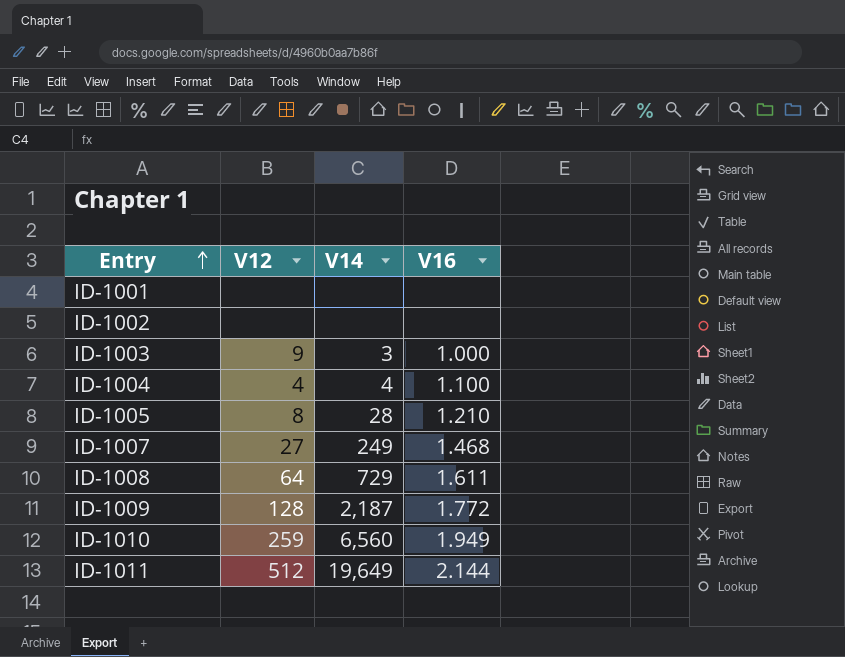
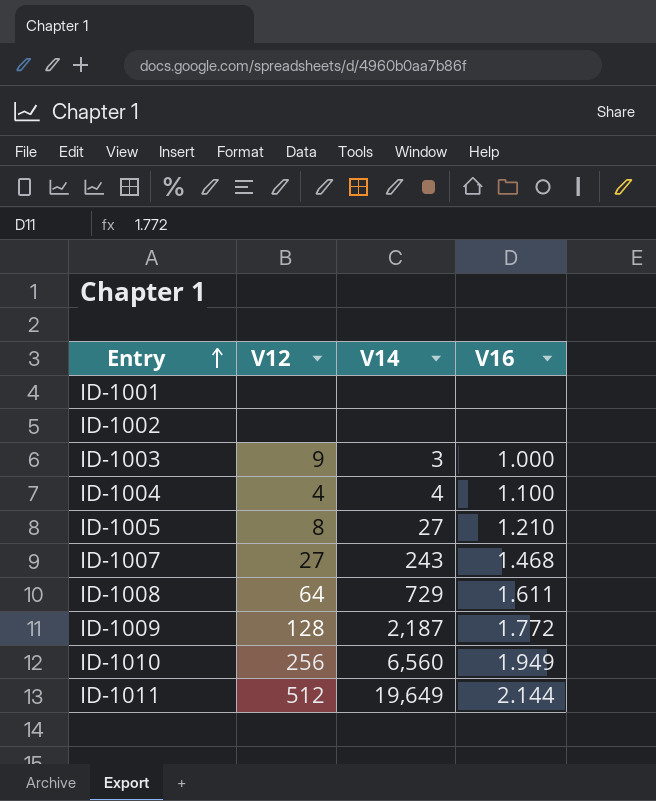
ID-1005 | V14: 28 -> 27
ID-1007 | V14: 249 -> 243
ID-1010 | V12: 259 -> 256

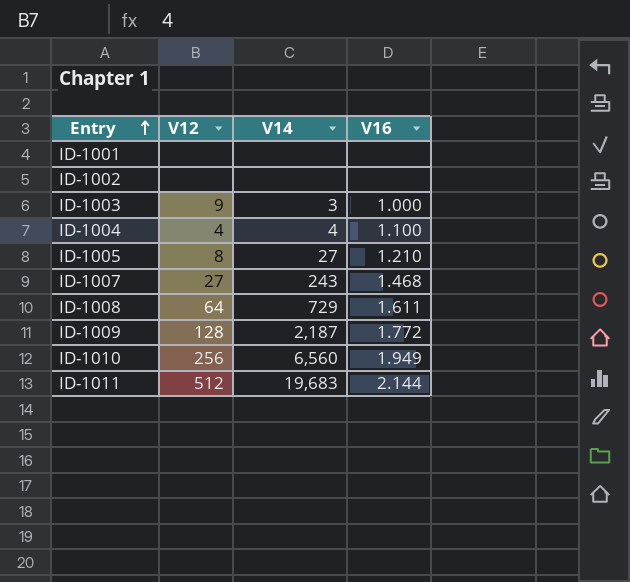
ID-1011 | V14: 19,649 -> 19,683

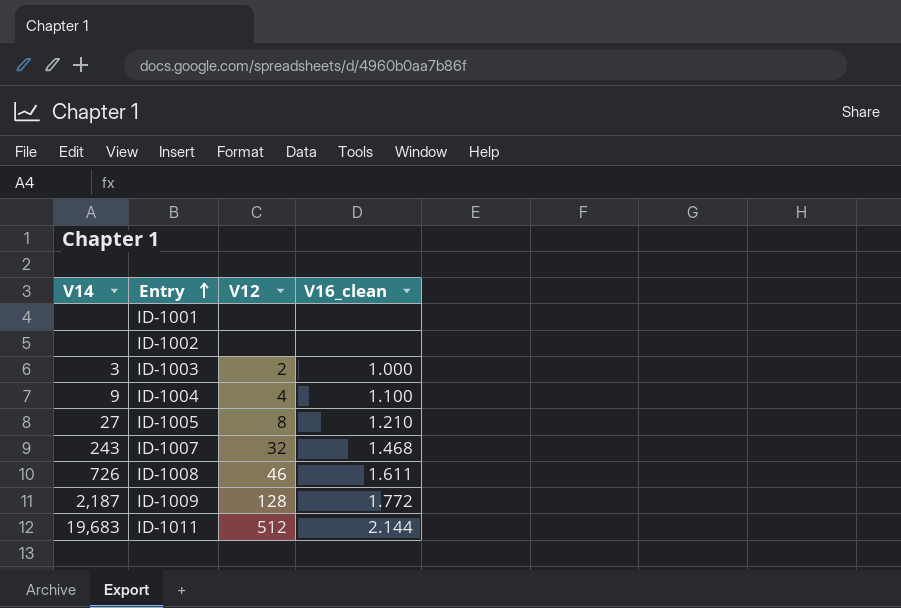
column V14 | position: 3 -> 1
column name: V16 -> V16_clean
row ID-1010: 256 | 6,560 | 1.949 -> none
ID-1003 | V12: 9 -> 2
ID-1004 | V14: 4 -> 9
ID-1007 | V12: 27 -> 32
ID-1008 | V14: 729 -> 726
ID-1008 | V12: 64 -> 46

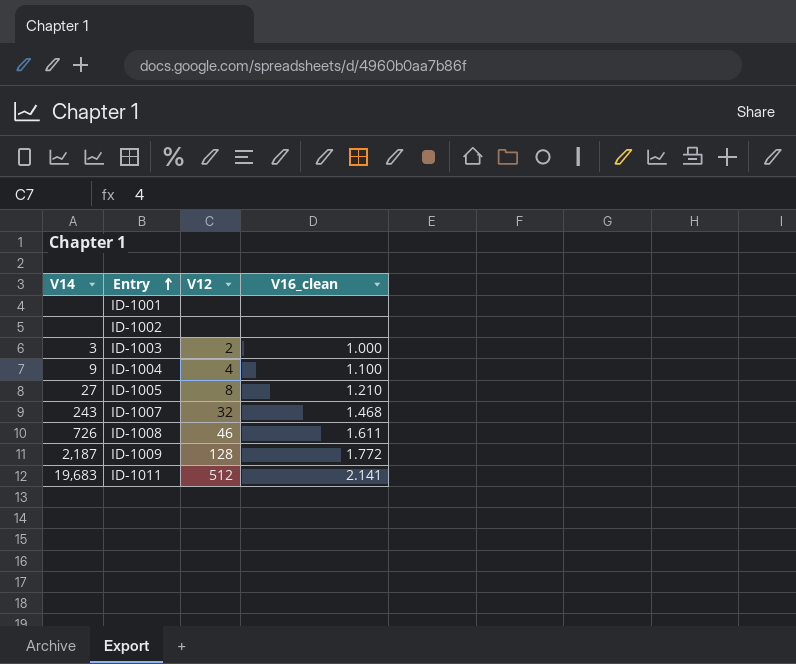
ID-1011 | V16_clean: 2.144 -> 2.141

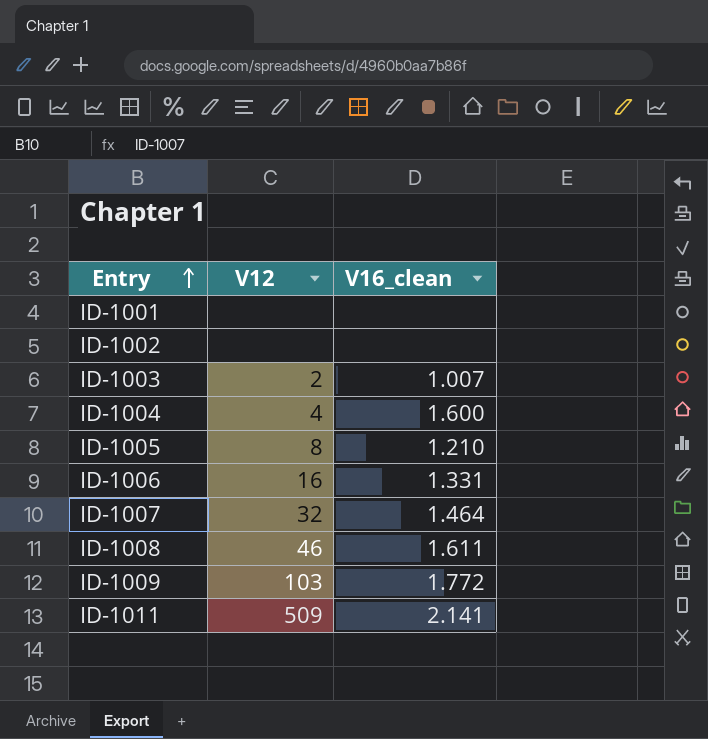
column V14 | position: 1 -> none
ID-1003 | V16_clean: 1.000 -> 1.007
ID-1004 | V16_clean: 1.100 -> 1.600
row ID-1006: none -> 16 | 1.331
ID-1007 | V16_clean: 1.468 -> 1.464
ID-1009 | V12: 128 -> 103
ID-1011 | V12: 512 -> 509

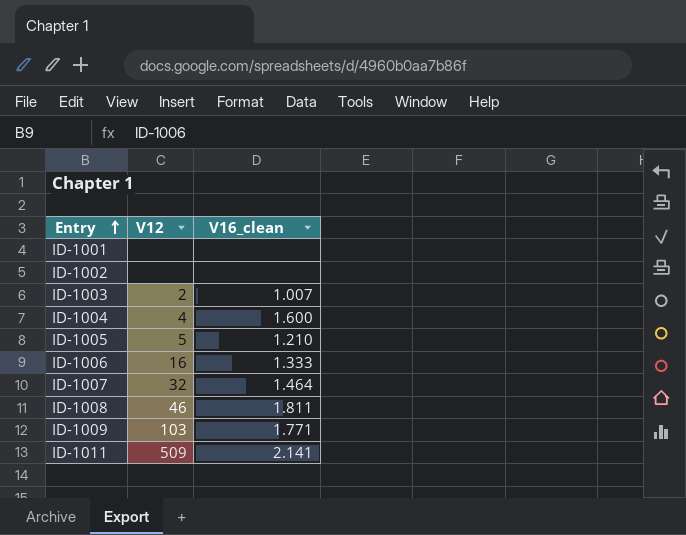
ID-1005 | V12: 8 -> 5
ID-1006 | V16_clean: 1.331 -> 1.333
ID-1008 | V16_clean: 1.611 -> 1.811
ID-1009 | V16_clean: 1.772 -> 1.771

